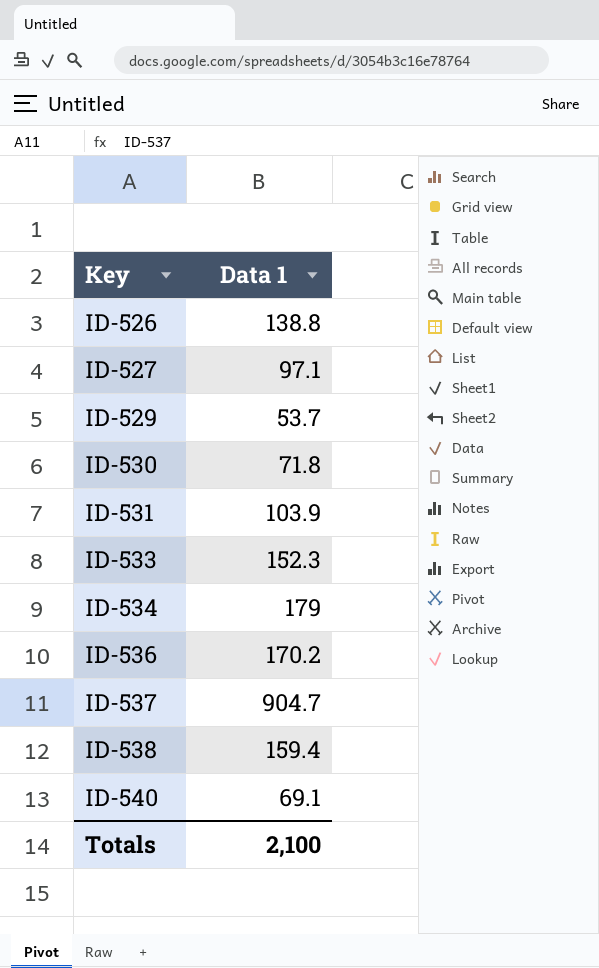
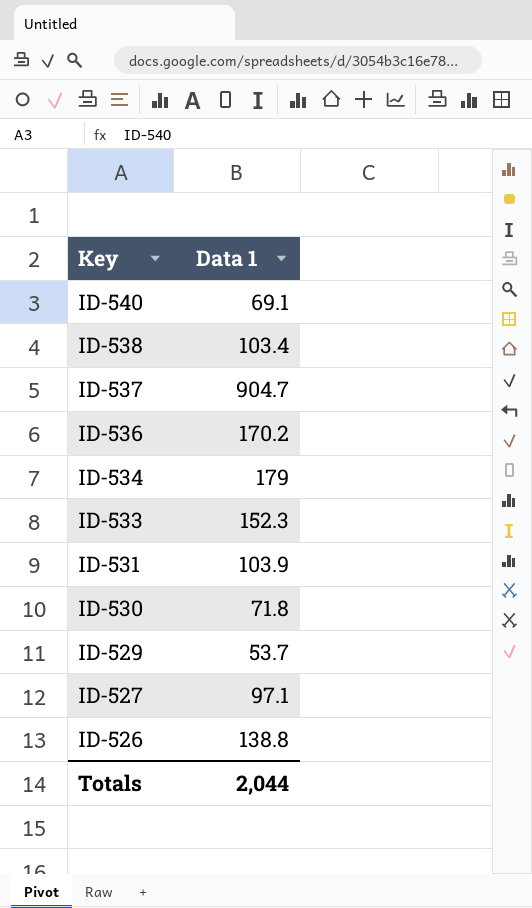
row order: Key ascending -> Key descending
ID-538 | Data 1: 159.4 -> 103.4
Totals | Data 1: 2,100 -> 2,044

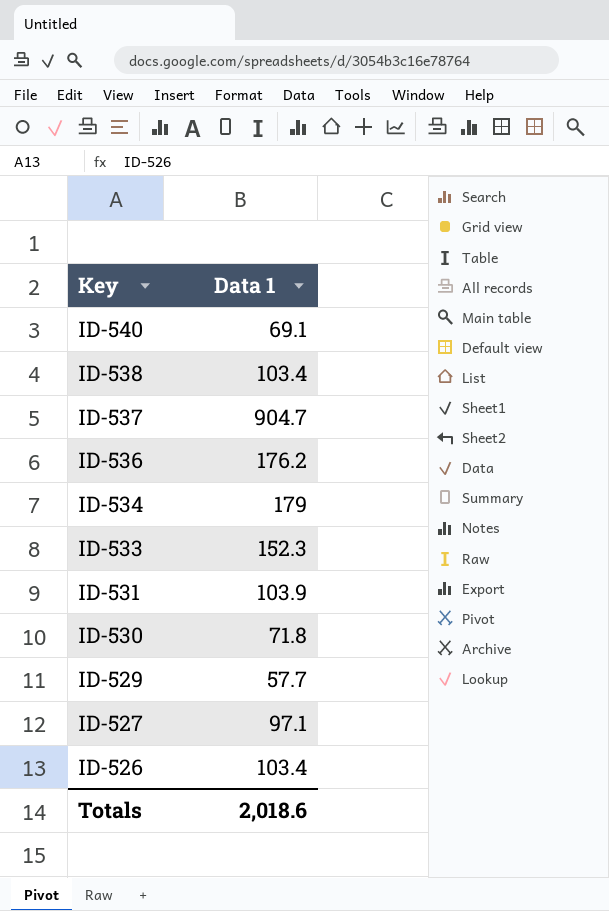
ID-536 | Data 1: 170.2 -> 176.2
ID-529 | Data 1: 53.7 -> 57.7
ID-526 | Data 1: 138.8 -> 103.4
Totals | Data 1: 2,044 -> 2,018.6

